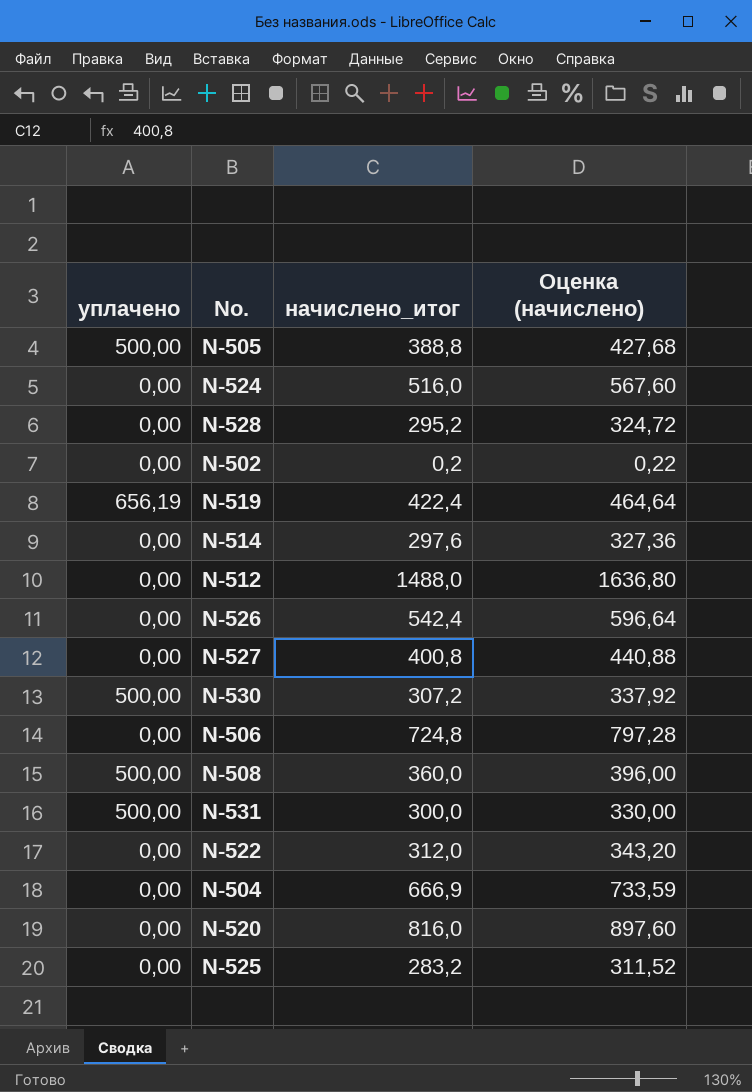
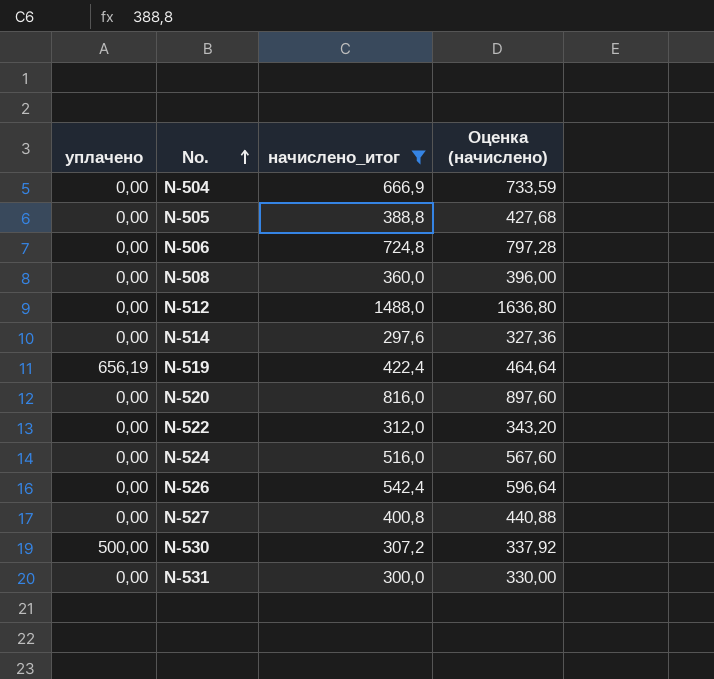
filter: none -> начислено_итог >= 297,6
row order: none -> No. ascending
N-505 | уплачено: 500,00 -> 0,00
N-508 | уплачено: 500,00 -> 0,00
N-531 | уплачено: 500,00 -> 0,00

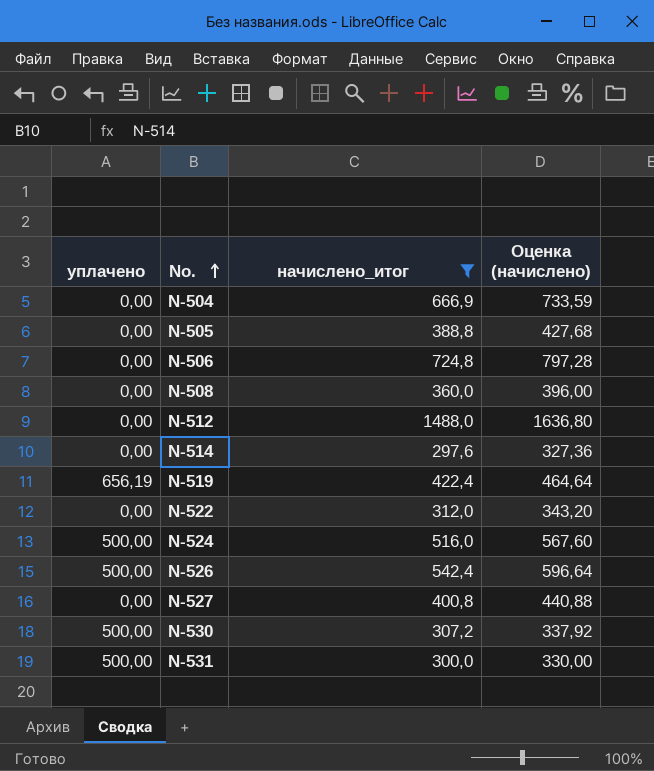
row N-520: 0,00 | 816,0 | 897,60 -> none
N-524 | уплачено: 0,00 -> 500,00
N-526 | уплачено: 0,00 -> 500,00
N-531 | уплачено: 0,00 -> 500,00

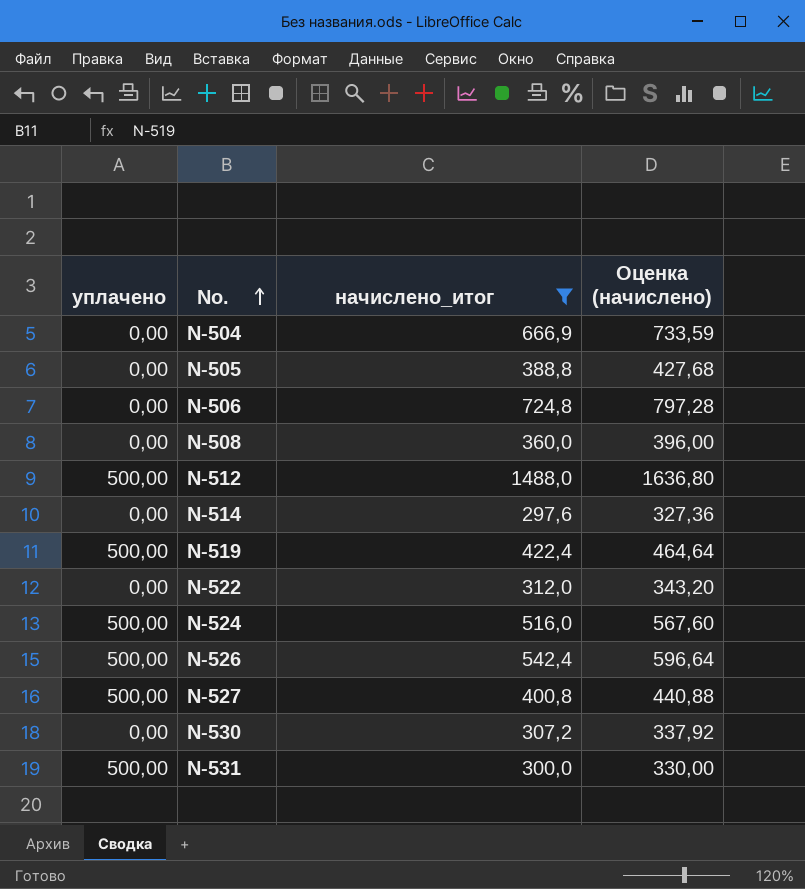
N-512 | уплачено: 0,00 -> 500,00
N-519 | уплачено: 656,19 -> 500,00
N-527 | уплачено: 0,00 -> 500,00
N-530 | уплачено: 500,00 -> 0,00

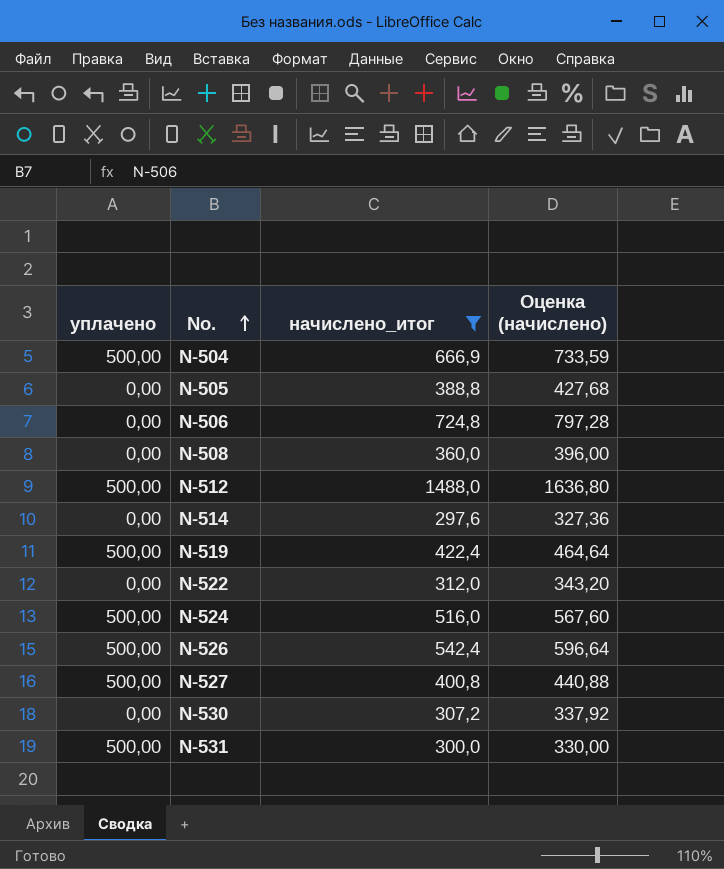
N-504 | уплачено: 0,00 -> 500,00

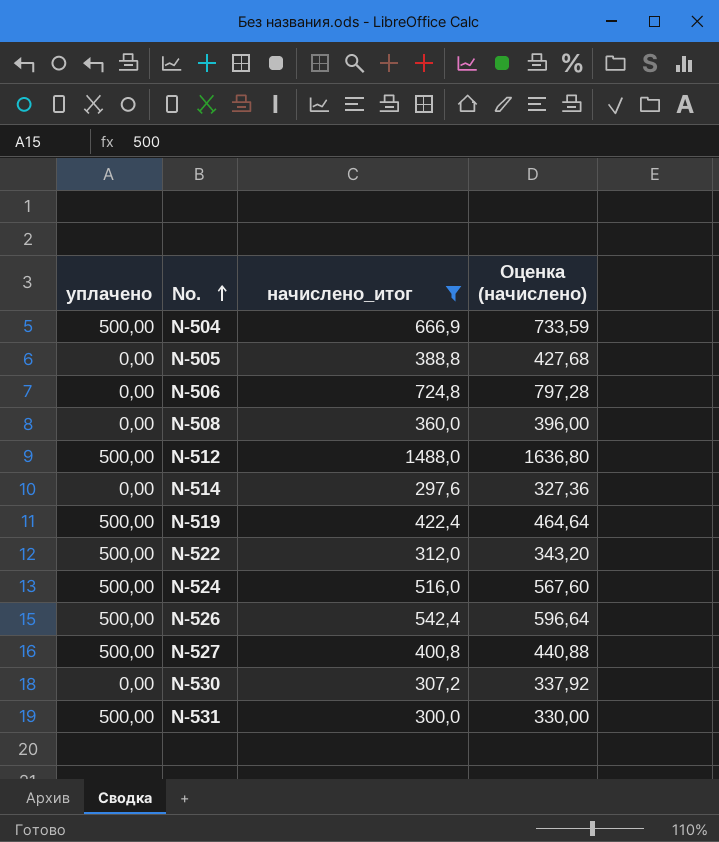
N-522 | уплачено: 0,00 -> 500,00

